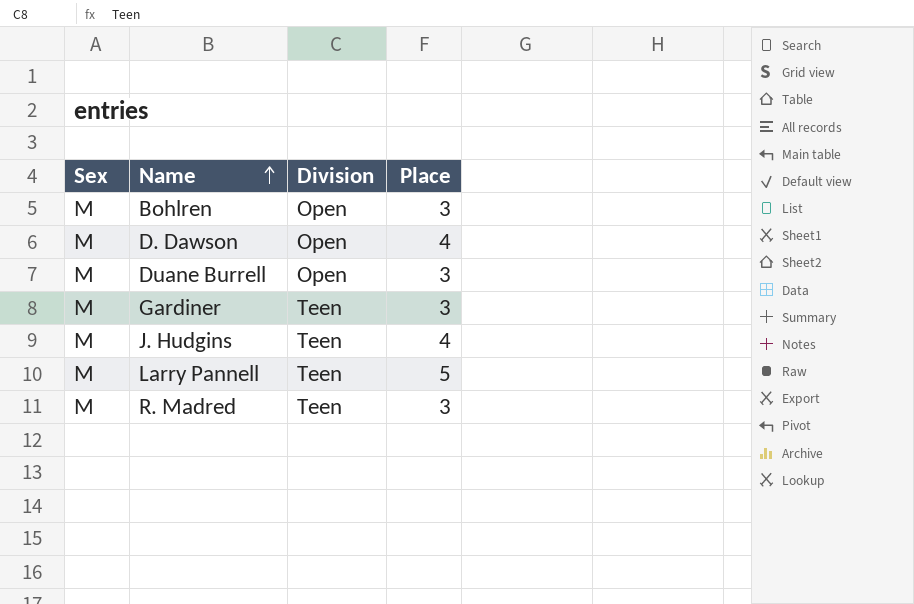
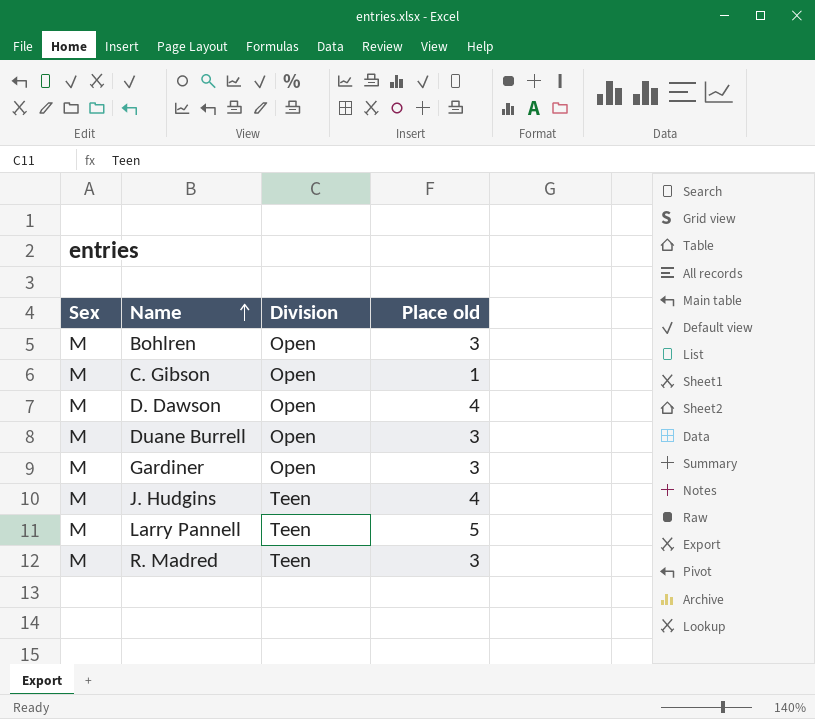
column name: Place -> Place old
row C. Gibson: none -> M | Open | 1
Gardiner | Division: Teen -> Open

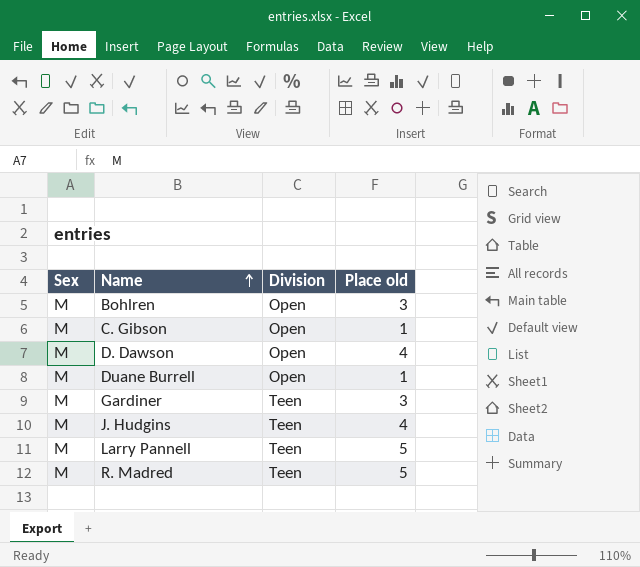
Duane Burrell | Place old: 3 -> 1
Gardiner | Division: Open -> Teen
R. Madred | Place old: 3 -> 5

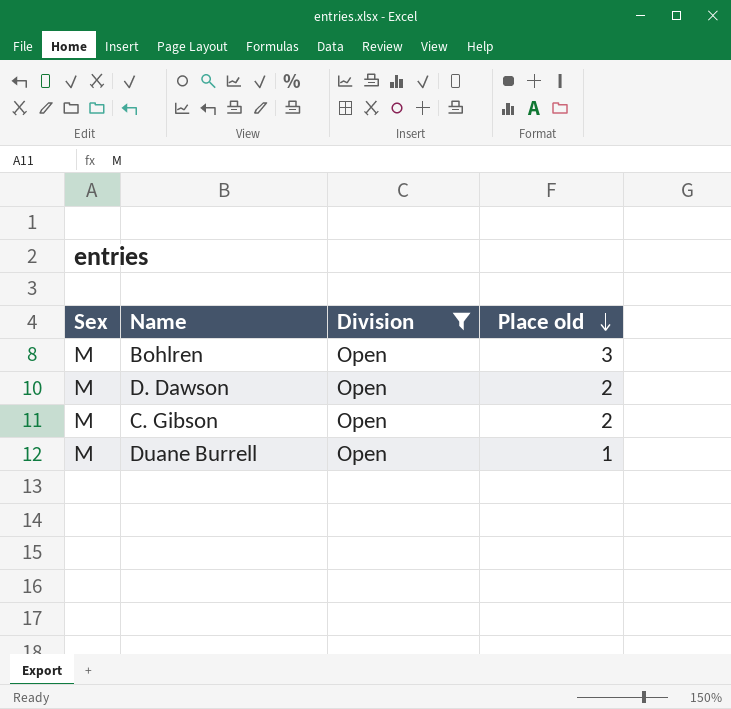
filter: none -> Division = Open
row order: Name ascending -> Place old descending
D. Dawson | Place old: 4 -> 2
C. Gibson | Place old: 1 -> 2

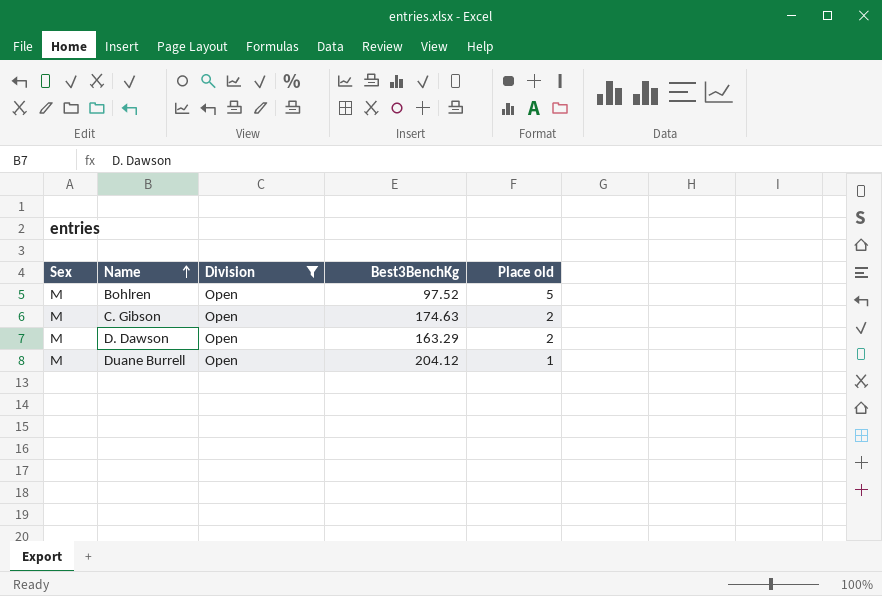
row order: Place old descending -> Name ascending
column Best3BenchKg | position: none -> 4
Bohlren | Place old: 3 -> 5

